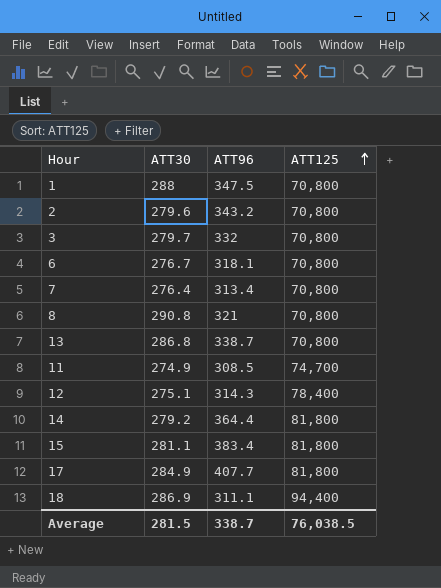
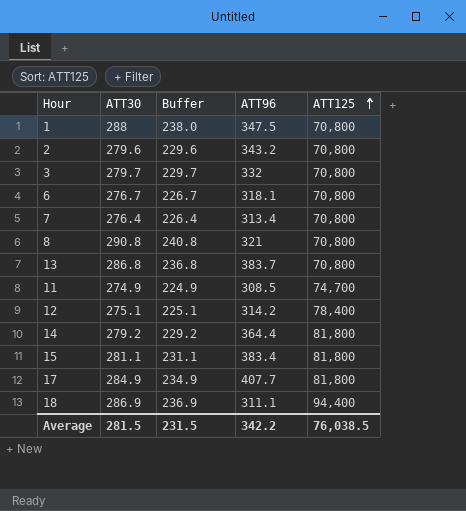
column Buffer | formula: none -> [ATT30] - 50
13 | ATT96: 338.7 -> 383.7
12 | ATT96: 314.3 -> 314.2
Average | ATT96: 338.7 -> 342.2

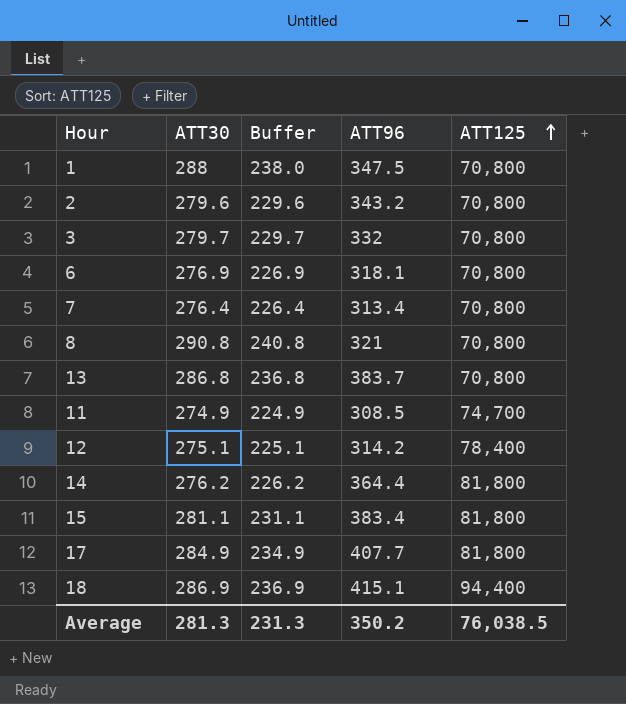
6 | ATT30: 276.7 -> 276.9
6 | Buffer: 226.7 -> 226.9
14 | ATT30: 279.2 -> 276.2
14 | Buffer: 229.2 -> 226.2
18 | ATT96: 311.1 -> 415.1
Average | ATT30: 281.5 -> 281.3
Average | Buffer: 231.5 -> 231.3
Average | ATT96: 342.2 -> 350.2

